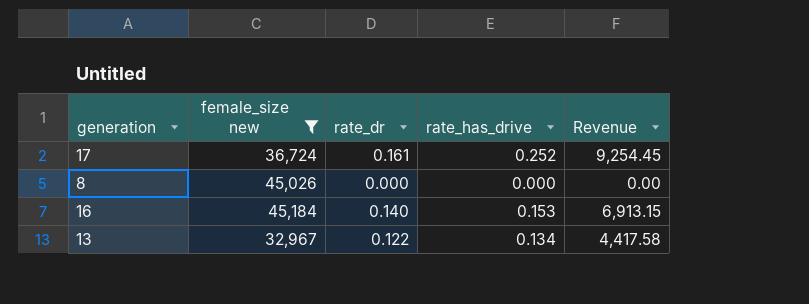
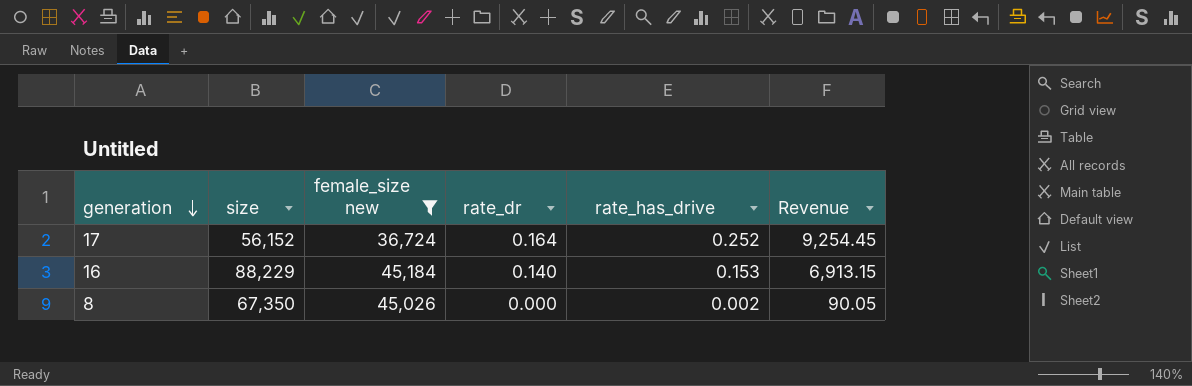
row order: none -> generation descending
column size | position: none -> 2
row 13: 32,967 | 0.122 | 0.134 | 4,417.58 -> none
17 | rate_dr: 0.161 -> 0.164
8 | rate_has_drive: 0.000 -> 0.002
8 | Revenue: 0.00 -> 90.05

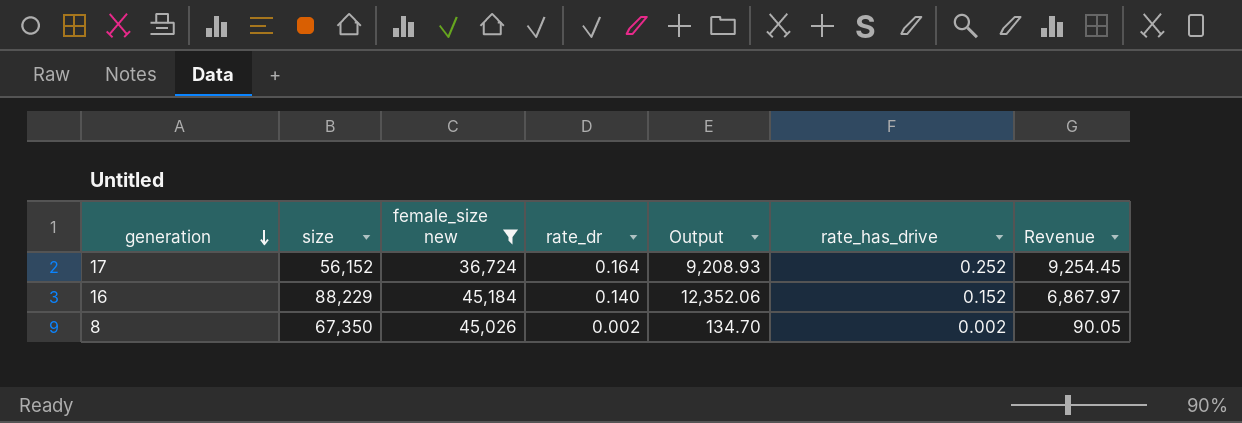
column Output | formula: none -> [size] * [rate_dr]
16 | rate_has_drive: 0.153 -> 0.152
16 | Revenue: 6,913.15 -> 6,867.97
8 | rate_dr: 0.000 -> 0.002

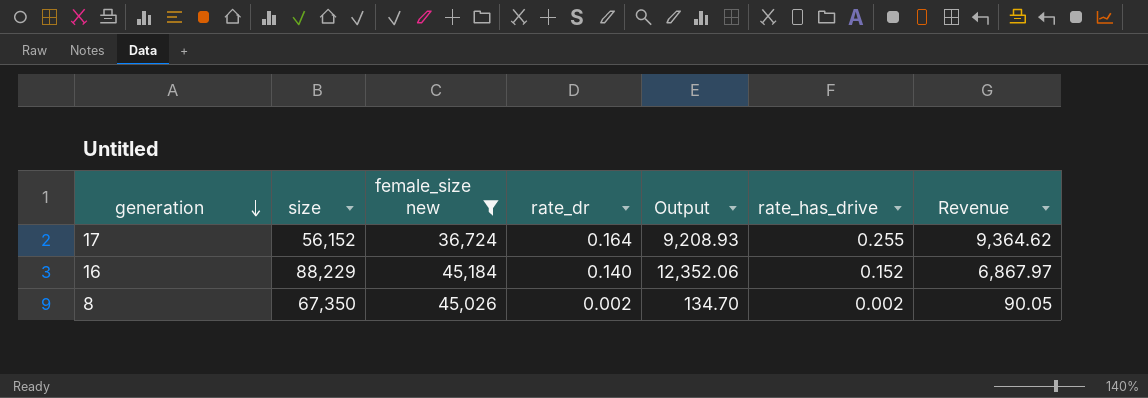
17 | rate_has_drive: 0.252 -> 0.255
17 | Revenue: 9,254.45 -> 9,364.62

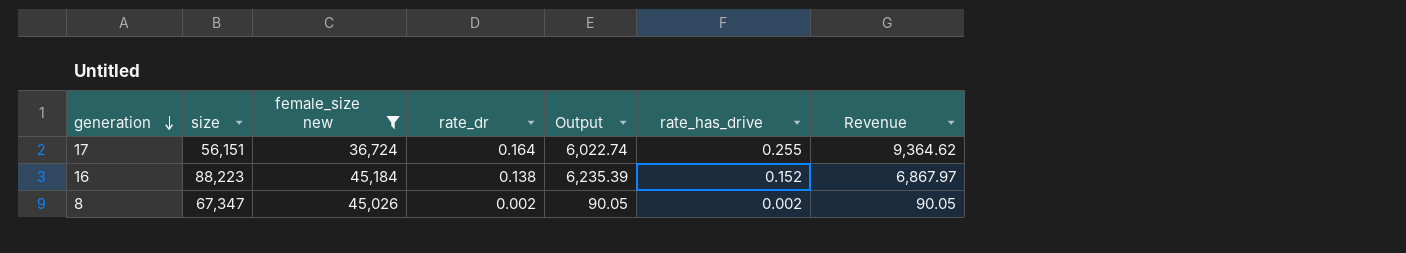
column Output | formula: [size] * [rate_dr] -> [female_size new] * [rate_dr]
17 | size: 56,152 -> 56,151
16 | size: 88,229 -> 88,223
16 | rate_dr: 0.140 -> 0.138
8 | size: 67,350 -> 67,347

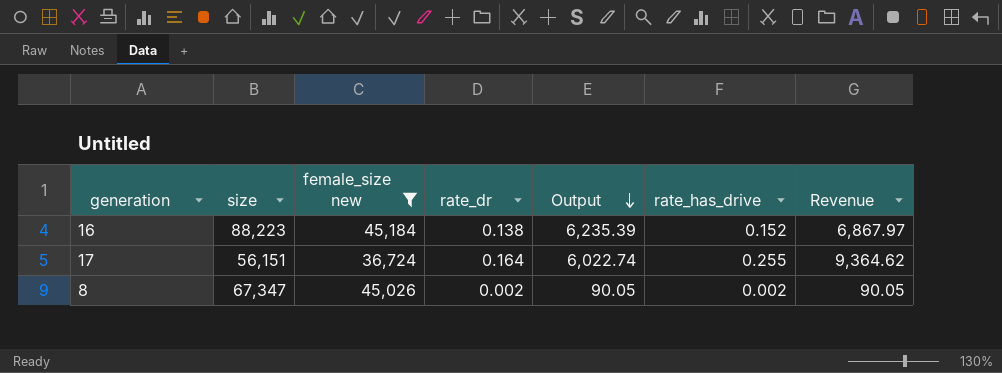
row order: generation descending -> Output descending

